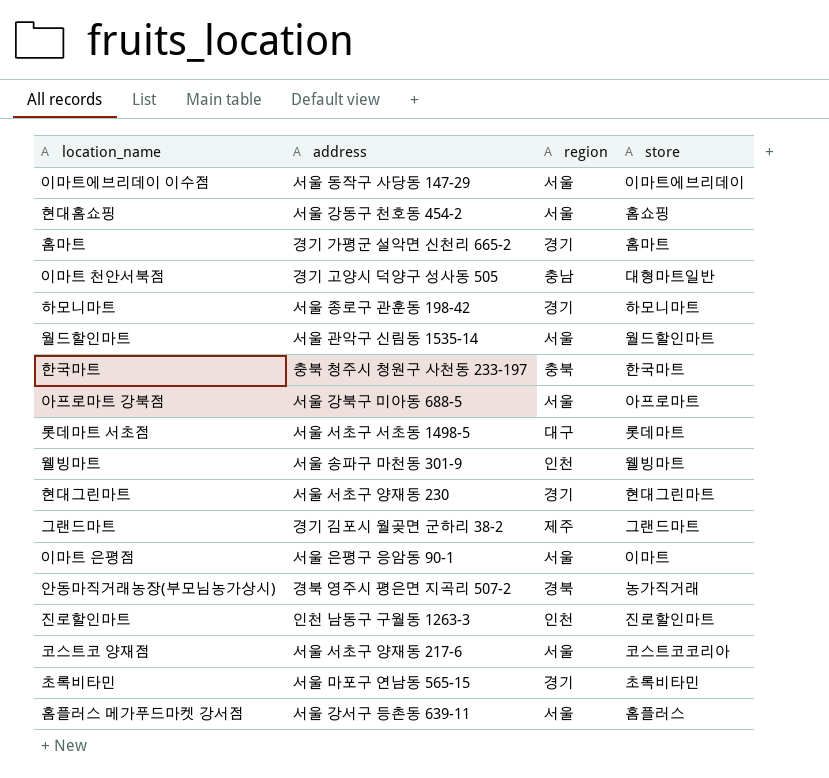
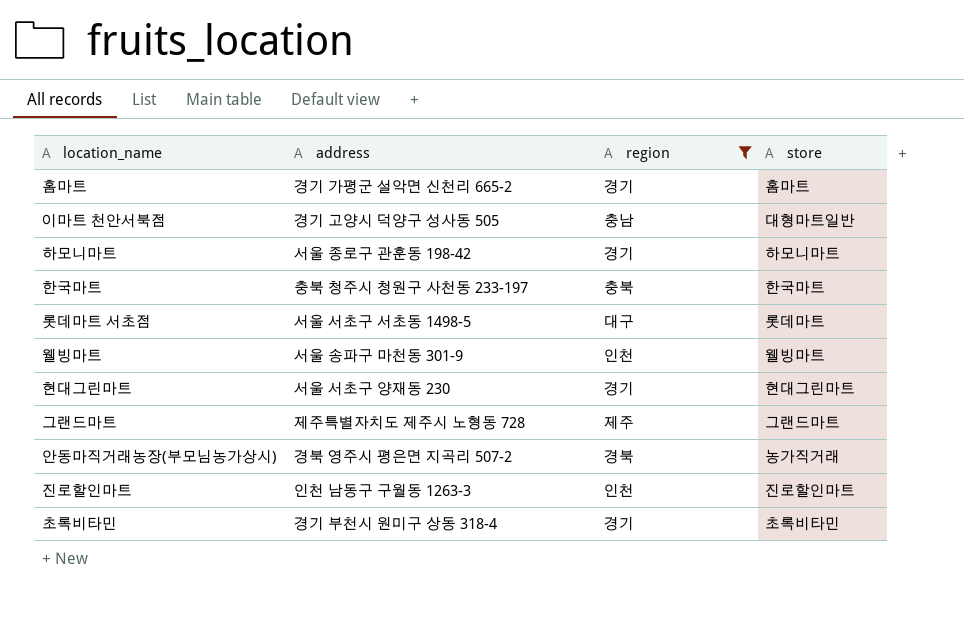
filter: none -> region != 서울
그랜드마트 | address: 경기 김포시 월곶면 군하리 38-2 -> 제주특별자치도 제주시 노형동 728
초록비타민 | address: 서울 마포구 연남동 565-15 -> 경기 부천시 원미구 상동 318-4

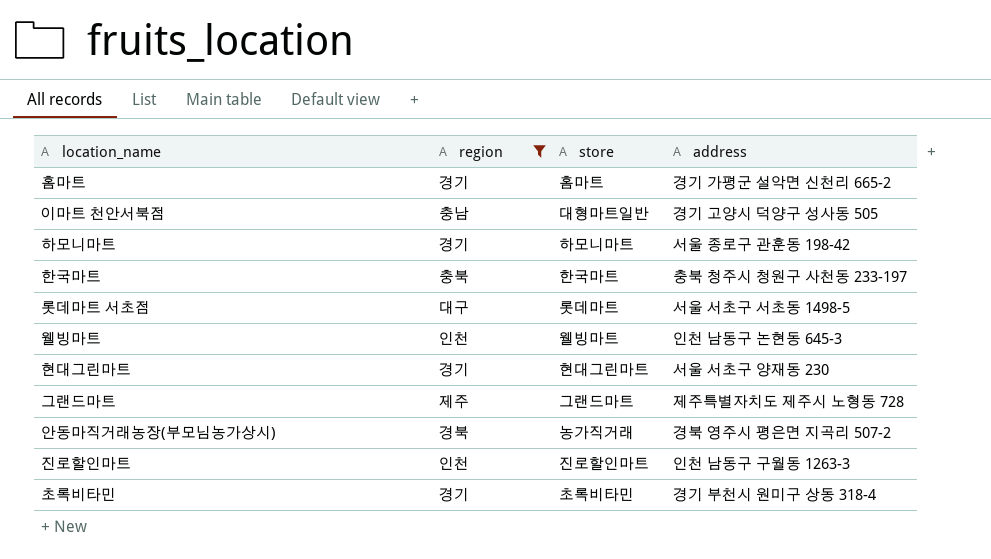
column address | position: 2 -> 4
웰빙마트 | address: 서울 송파구 마천동 301-9 -> 인천 남동구 논현동 645-3

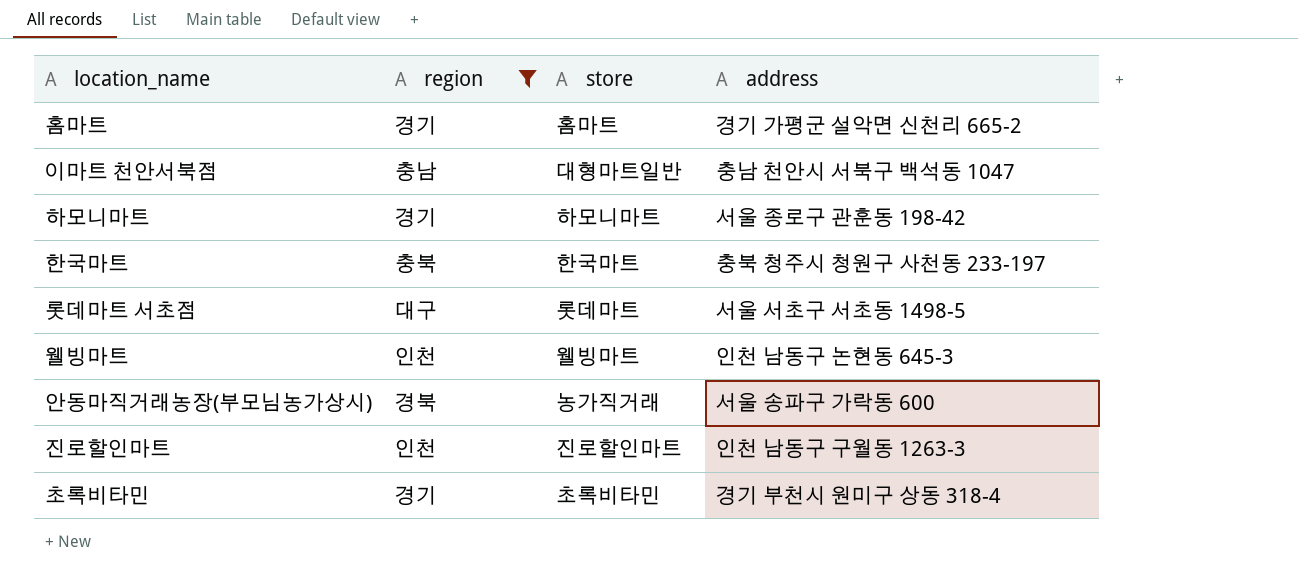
row 현대그린마트: 경기 | 현대그린마트 | 서울 서초구 양재동 230 -> none
row 그랜드마트: 제주 | 그랜드마트 | 제주특별자치도 제주시 노형동 728 -> none
이마트 천안서북점 | address: 경기 고양시 덕양구 성사동 505 -> 충남 천안시 서북구 백석동 1047
안동마직거래농장(부모님농가상시) | address: 경북 영주시 평은면 지곡리 507-2 -> 서울 송파구 가락동 600

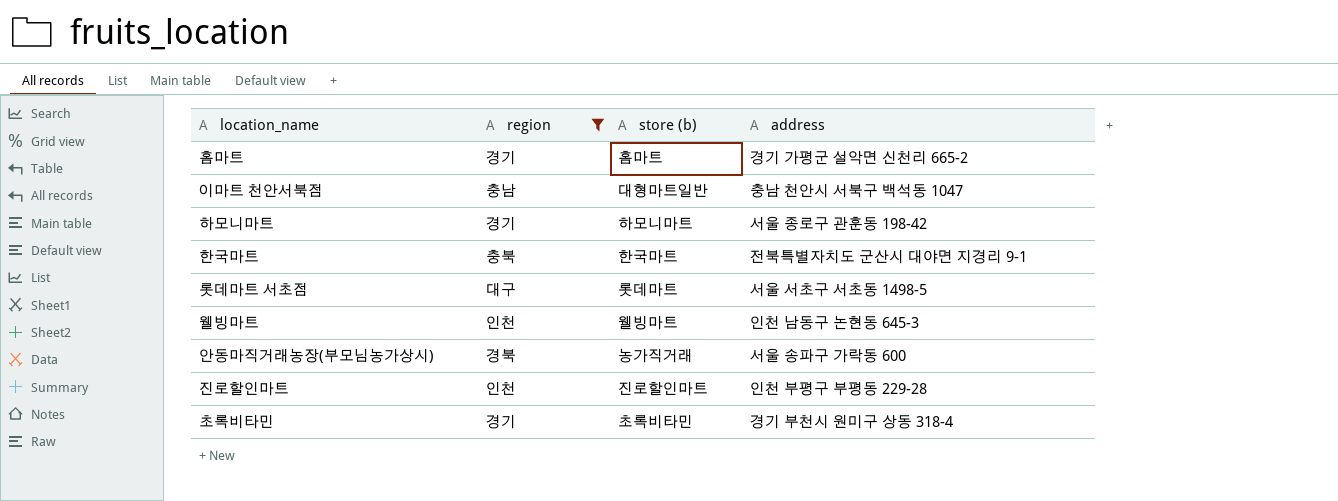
column name: store -> store (b)
한국마트 | address: 충북 청주시 청원구 사천동 233-197 -> 전북특별자치도 군산시 대야면 지경리 9-1
진로할인마트 | address: 인천 남동구 구월동 1263-3 -> 인천 부평구 부평동 229-28

